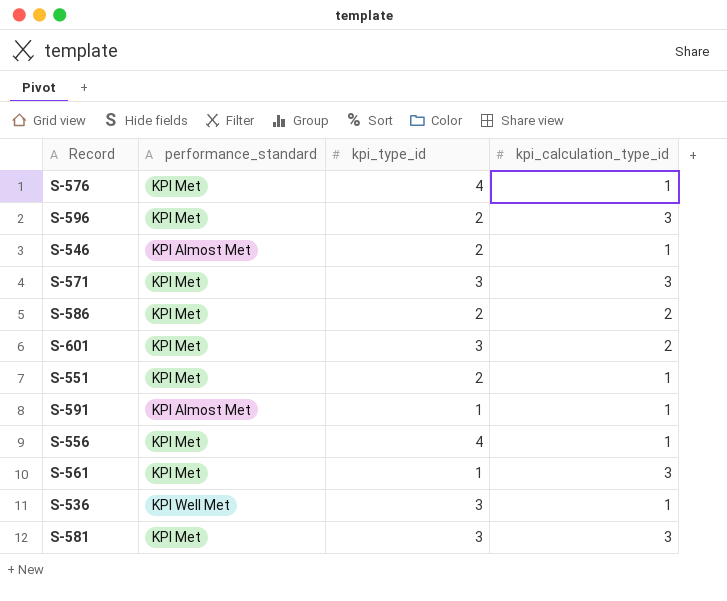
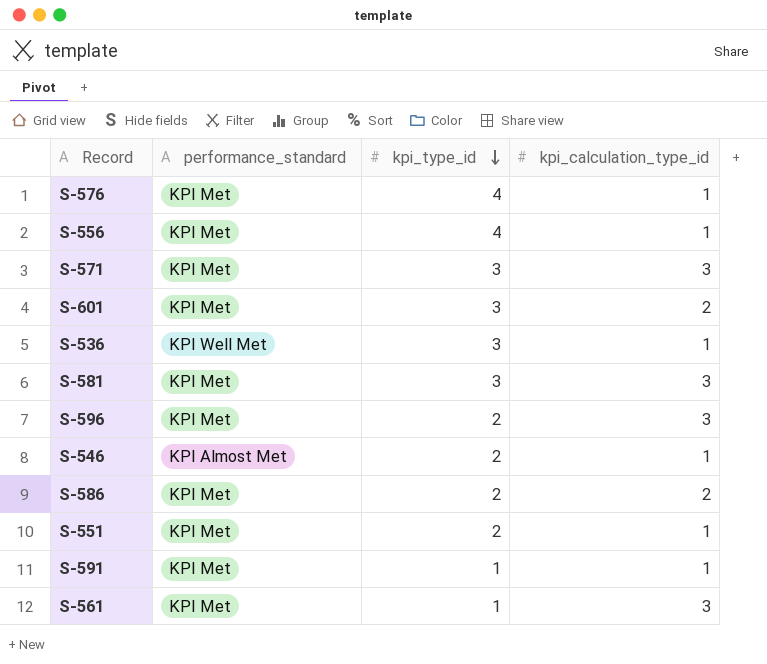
row order: none -> kpi_type_id descending
S-591 | performance_standard: KPI Almost Met -> KPI Met

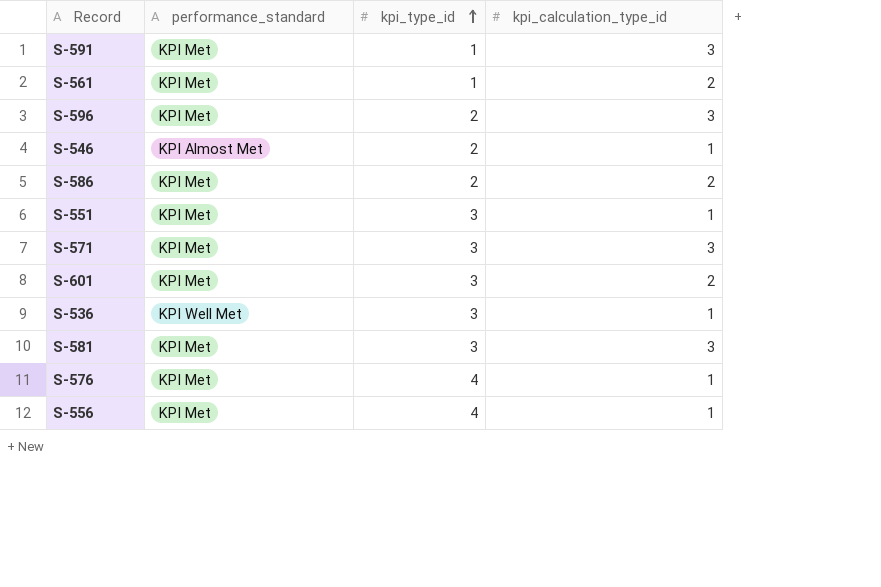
row order: kpi_type_id descending -> kpi_type_id ascending
S-591 | kpi_calculation_type_id: 1 -> 3
S-561 | kpi_calculation_type_id: 3 -> 2
S-551 | kpi_type_id: 2 -> 3

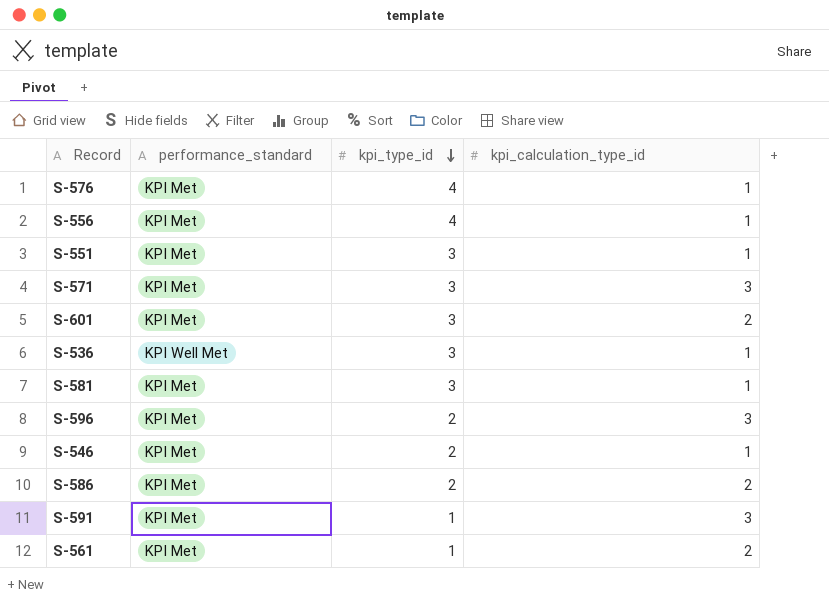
row order: kpi_type_id ascending -> kpi_type_id descending
S-581 | kpi_calculation_type_id: 3 -> 1
S-546 | performance_standard: KPI Almost Met -> KPI Met

